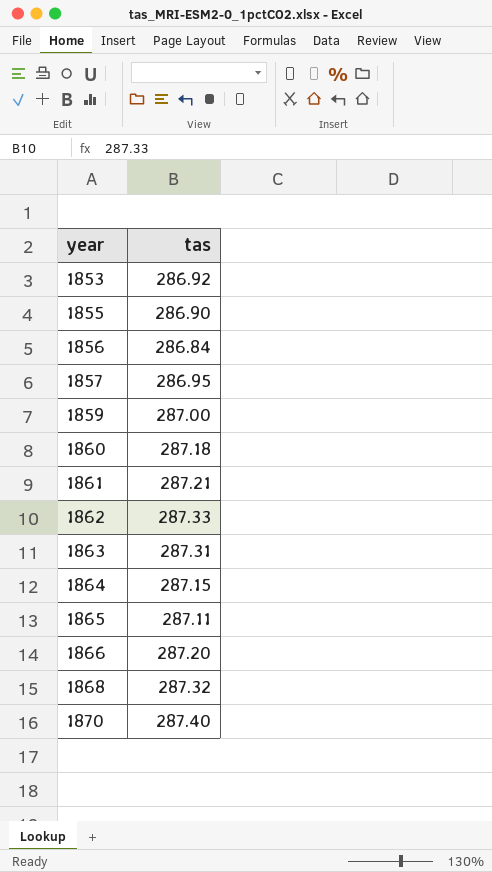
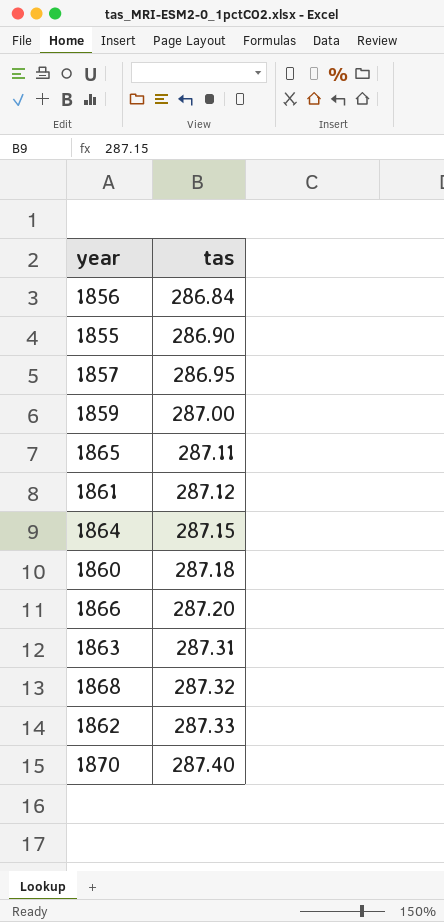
row order: year ascending -> tas ascending
row 1853: 286.92 -> none
1861 | tas: 287.21 -> 287.12

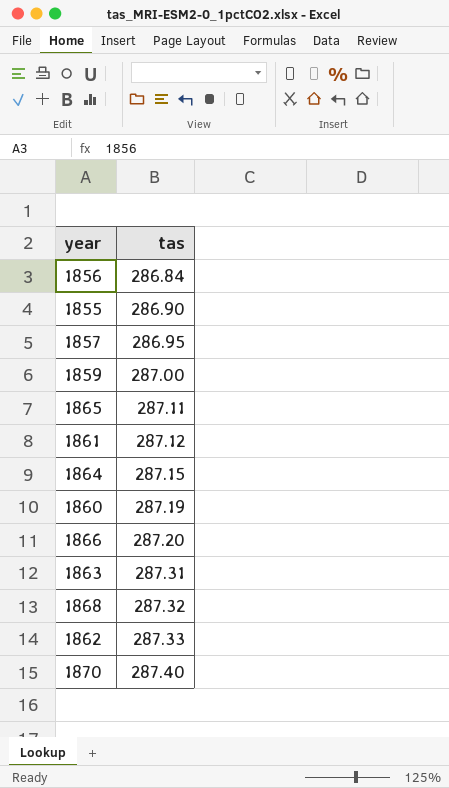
1860 | tas: 287.18 -> 287.19

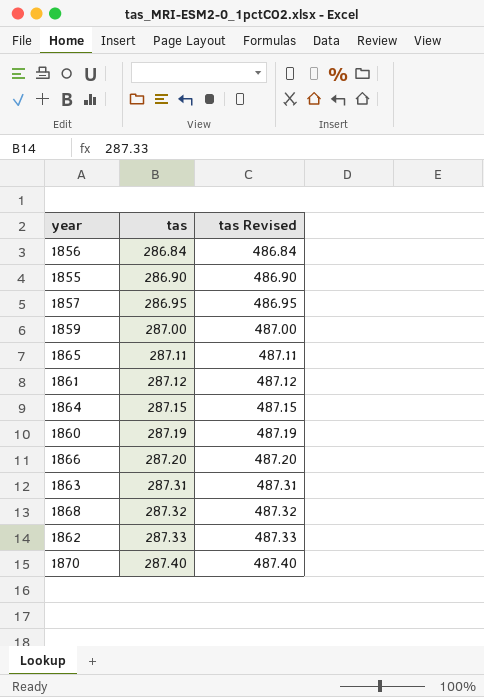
column tas Revised | formula: none -> [tas] + 200

